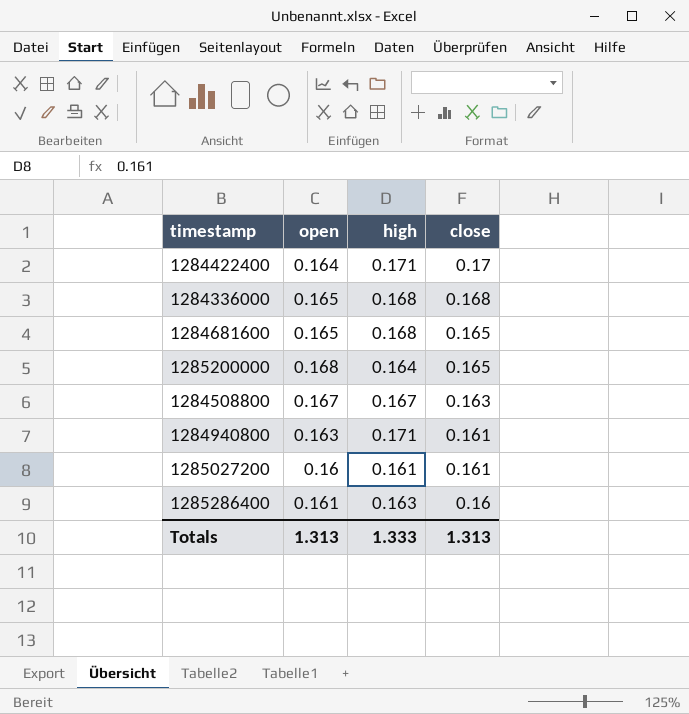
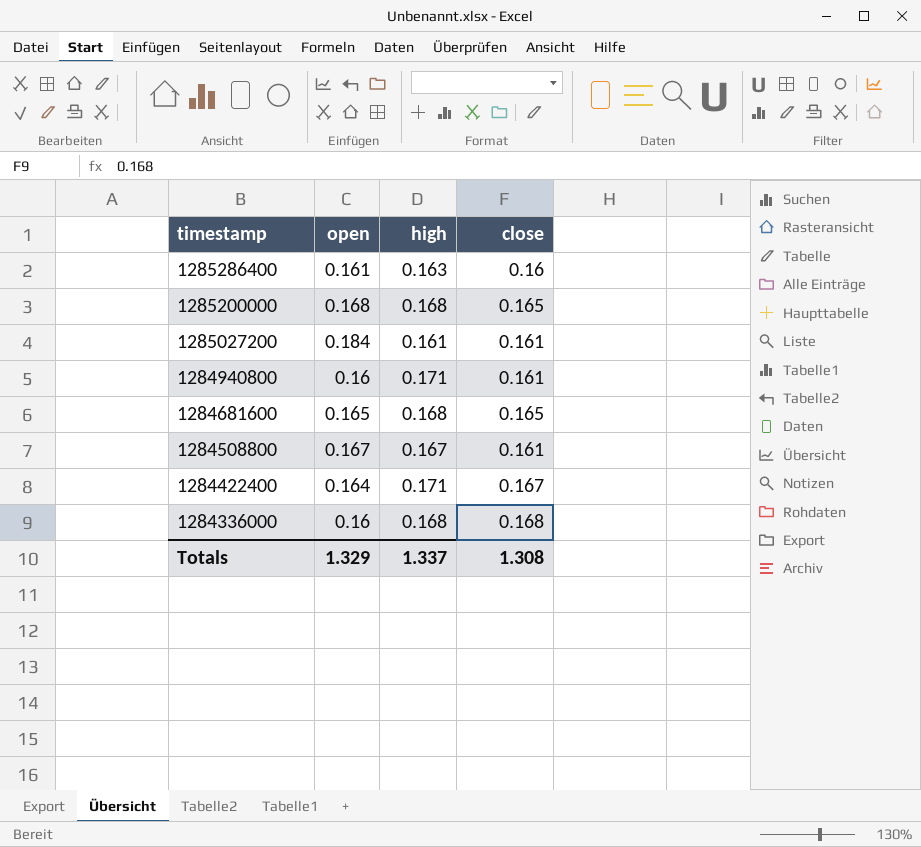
row order: close descending -> timestamp descending
1285200000 | high: 0.164 -> 0.168
1285027200 | open: 0.16 -> 0.184
1284940800 | open: 0.163 -> 0.16
1284508800 | close: 0.163 -> 0.161
1284422400 | close: 0.17 -> 0.167
1284336000 | open: 0.165 -> 0.16
Totals | open: 1.313 -> 1.329
Totals | high: 1.333 -> 1.337
Totals | close: 1.313 -> 1.308

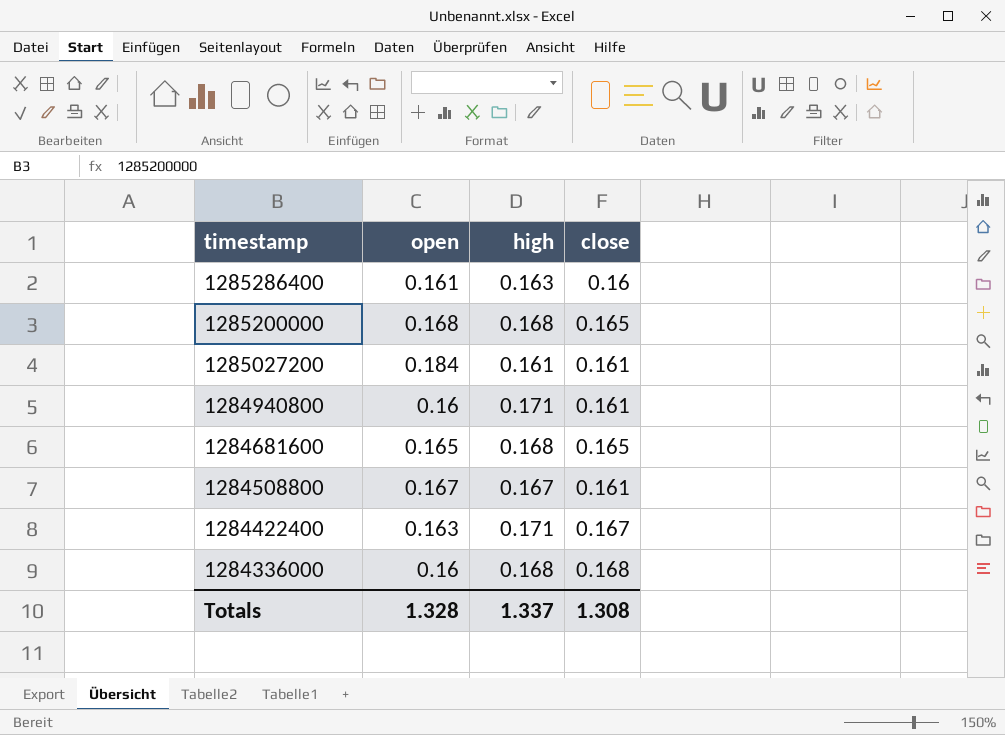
1284422400 | open: 0.164 -> 0.163
Totals | open: 1.329 -> 1.328

